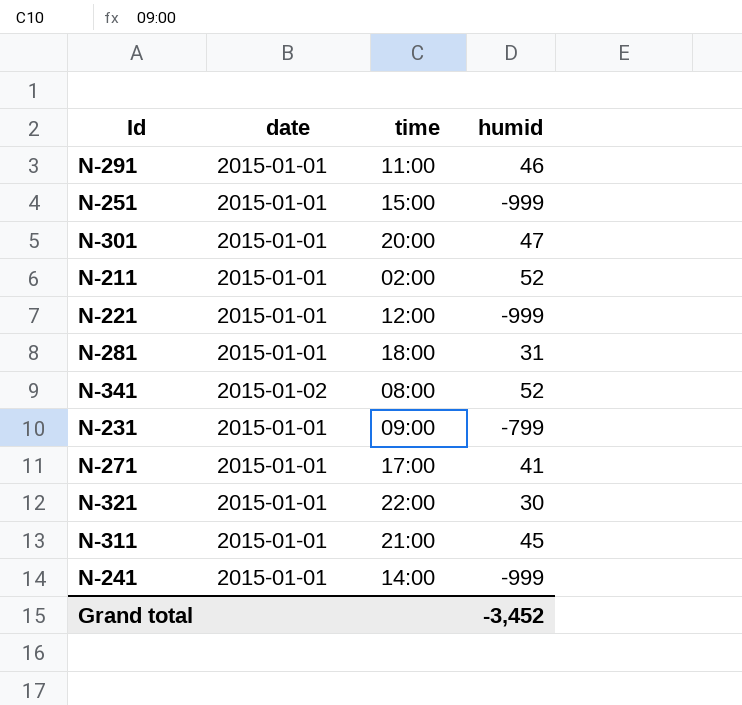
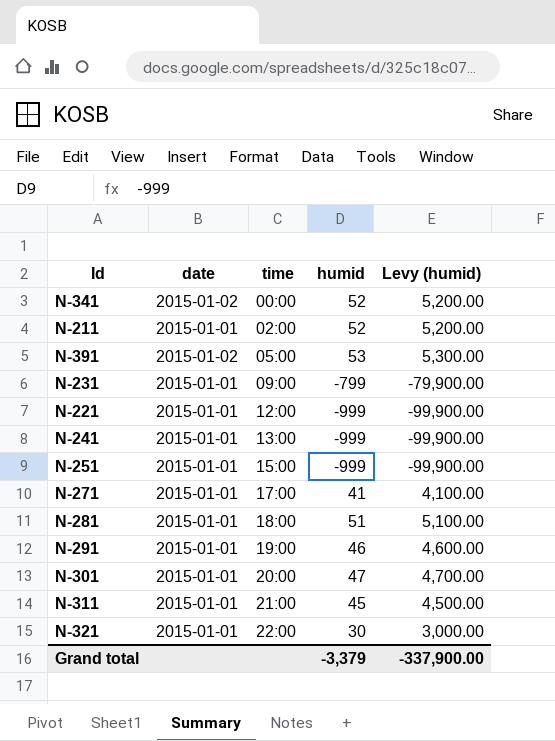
row order: none -> time ascending
column Levy (humid) | formula: none -> [humid] * 100
N-341 | time: 08:00 -> 00:00
row N-391: none -> 2015-01-02 | 05:00 | 53 | 5,300.00
N-241 | time: 14:00 -> 13:00
N-281 | humid: 31 -> 51
N-291 | time: 11:00 -> 19:00
Grand total | humid: -3,452 -> -3,379

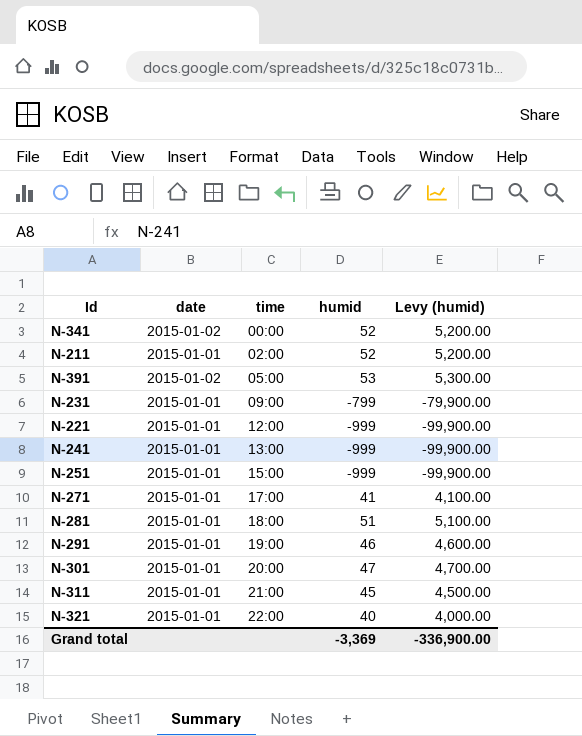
N-321 | humid: 30 -> 40
N-321 | Levy (humid): 3,000.00 -> 4,000.00
Grand total | humid: -3,379 -> -3,369
Grand total | Levy (humid): -337,900.00 -> -336,900.00

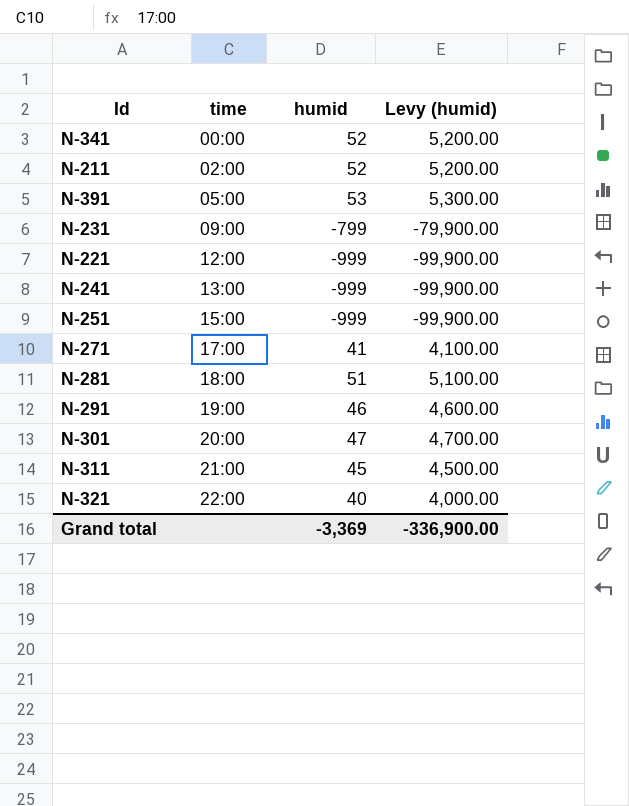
column date | position: 2 -> none

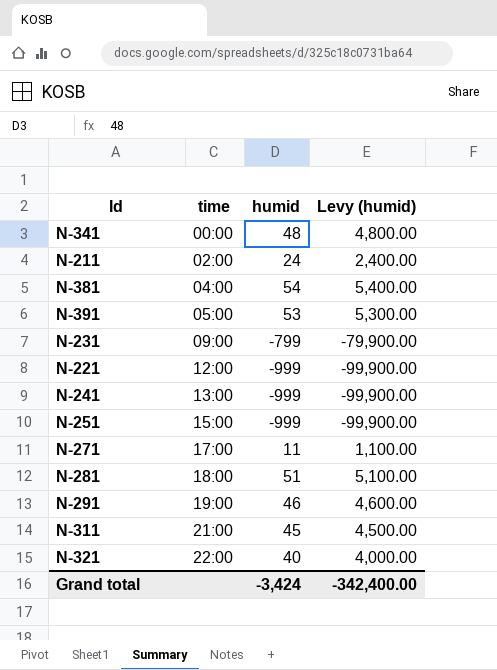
row N-301: 20:00 | 47 | 4,700.00 -> none
N-341 | humid: 52 -> 48
N-341 | Levy (humid): 5,200.00 -> 4,800.00
N-211 | humid: 52 -> 24
N-211 | Levy (humid): 5,200.00 -> 2,400.00
row N-381: none -> 04:00 | 54 | 5,400.00
N-271 | humid: 41 -> 11
N-271 | Levy (humid): 4,100.00 -> 1,100.00
Grand total | humid: -3,369 -> -3,424
Grand total | Levy (humid): -336,900.00 -> -342,400.00

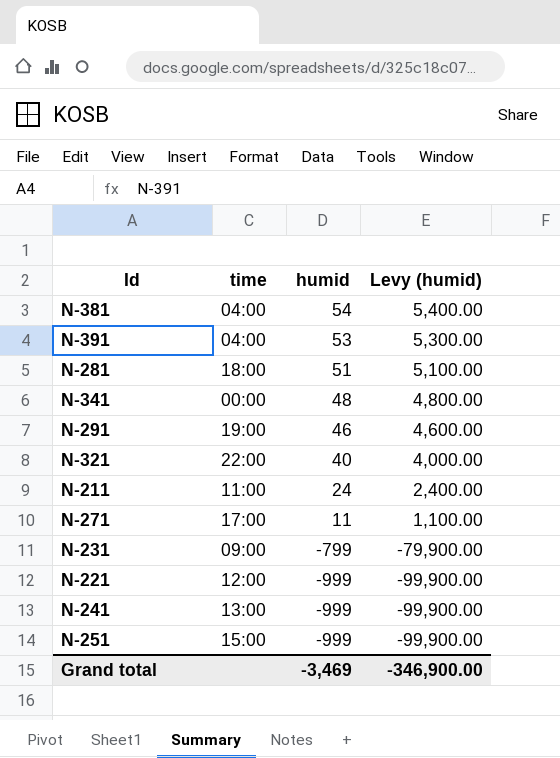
row order: time ascending -> humid descending
row N-311: 21:00 | 45 | 4,500.00 -> none
N-391 | time: 05:00 -> 04:00
N-211 | time: 02:00 -> 11:00
Grand total | humid: -3,424 -> -3,469
Grand total | Levy (humid): -342,400.00 -> -346,900.00

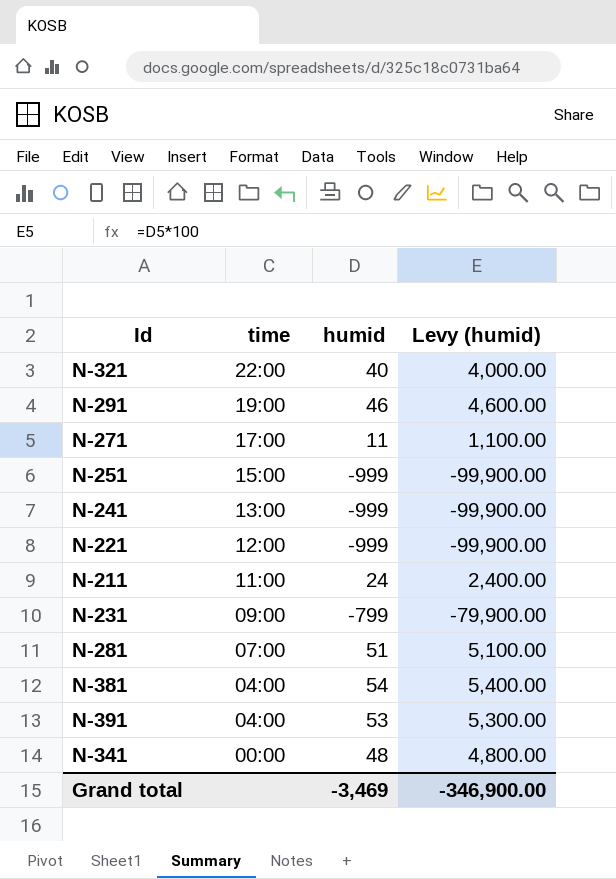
row order: humid descending -> time descending
N-281 | time: 18:00 -> 07:00

